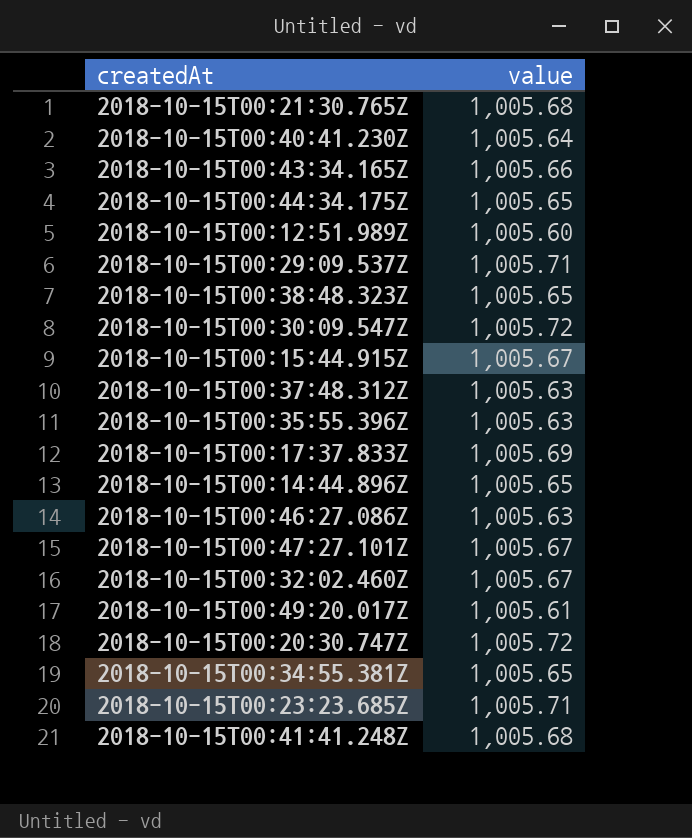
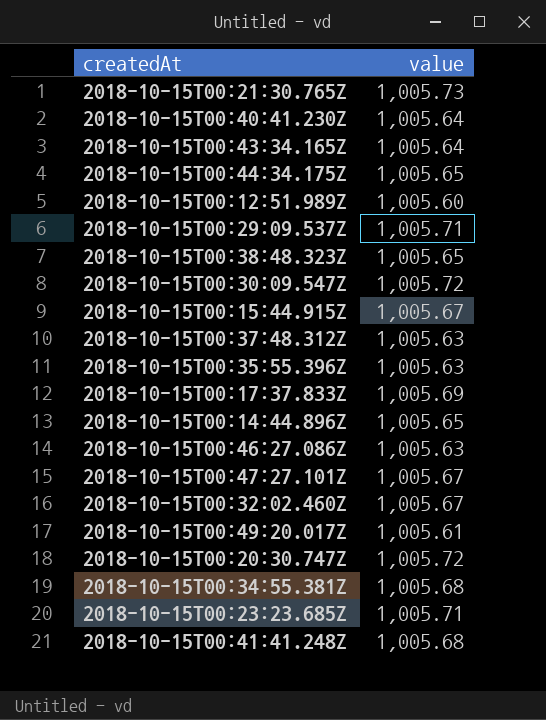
2018-10-15T00:21:30.765Z | value: 1,005.68 -> 1,005.73
2018-10-15T00:43:34.165Z | value: 1,005.66 -> 1,005.64
2018-10-15T00:34:55.381Z | value: 1,005.65 -> 1,005.68

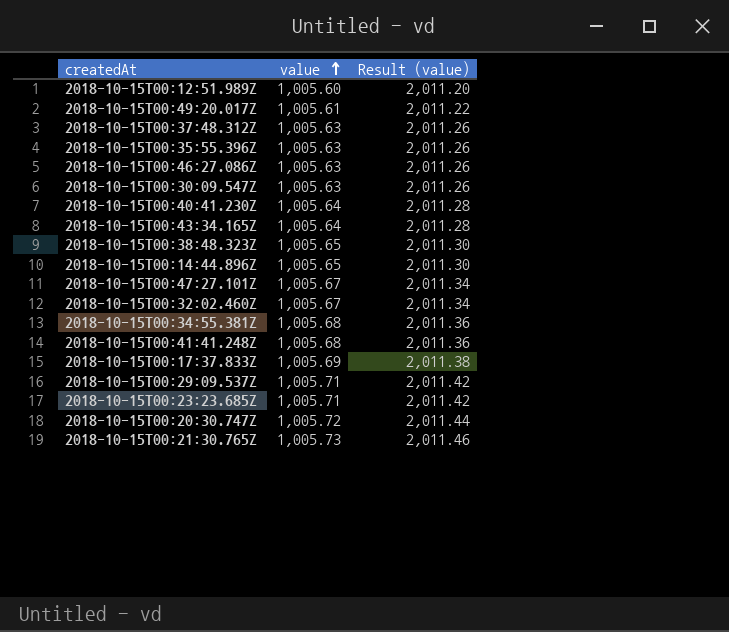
row order: none -> value ascending
column Result (value) | formula: none -> [value] * 2
row 2018-10-15T00:44:34.175Z: 1,005.65 -> none
row 2018-10-15T00:15:44.915Z: 1,005.67 -> none
2018-10-15T00:30:09.547Z | value: 1,005.72 -> 1,005.63

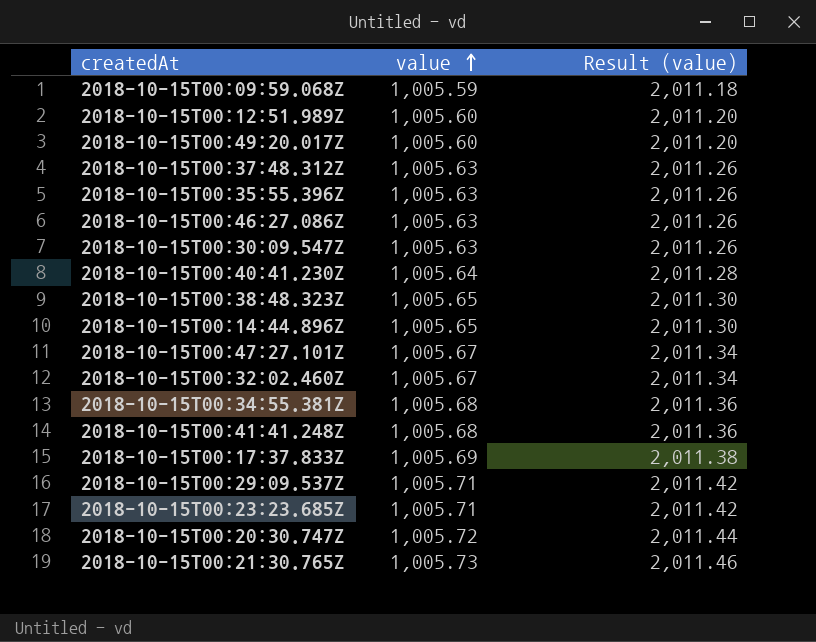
row 2018-10-15T00:43:34.165Z: 1,005.64 | 2,011.28 -> none
row 2018-10-15T00:09:59.068Z: none -> 1,005.59 | 2,011.18
2018-10-15T00:49:20.017Z | value: 1,005.61 -> 1,005.60
2018-10-15T00:49:20.017Z | Result (value): 2,011.22 -> 2,011.20

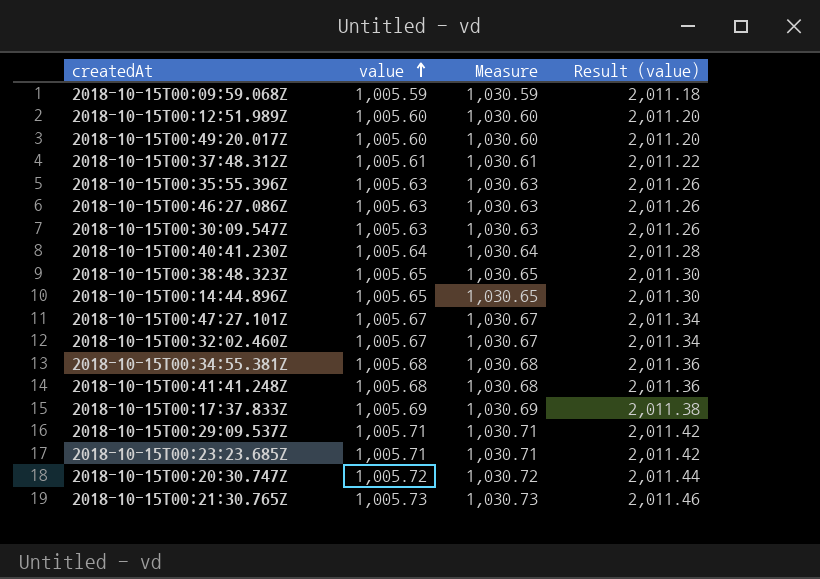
column Measure | formula: none -> [value] + 25
2018-10-15T00:37:48.312Z | value: 1,005.63 -> 1,005.61
2018-10-15T00:37:48.312Z | Result (value): 2,011.26 -> 2,011.22

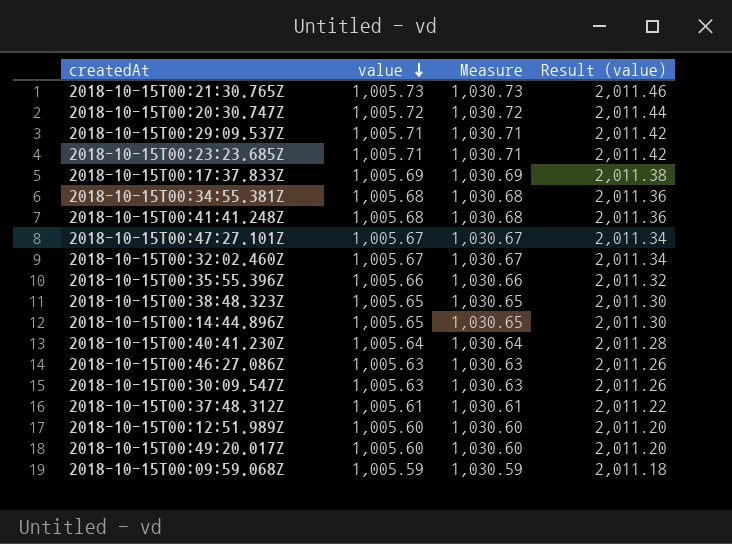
row order: value ascending -> value descending
2018-10-15T00:35:55.396Z | value: 1,005.63 -> 1,005.66
2018-10-15T00:35:55.396Z | Measure: 1,030.63 -> 1,030.66
2018-10-15T00:35:55.396Z | Result (value): 2,011.26 -> 2,011.32

